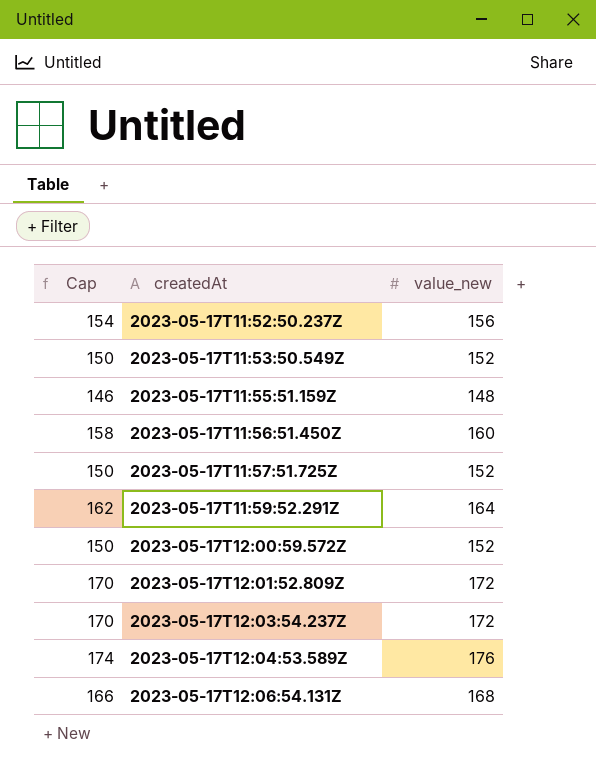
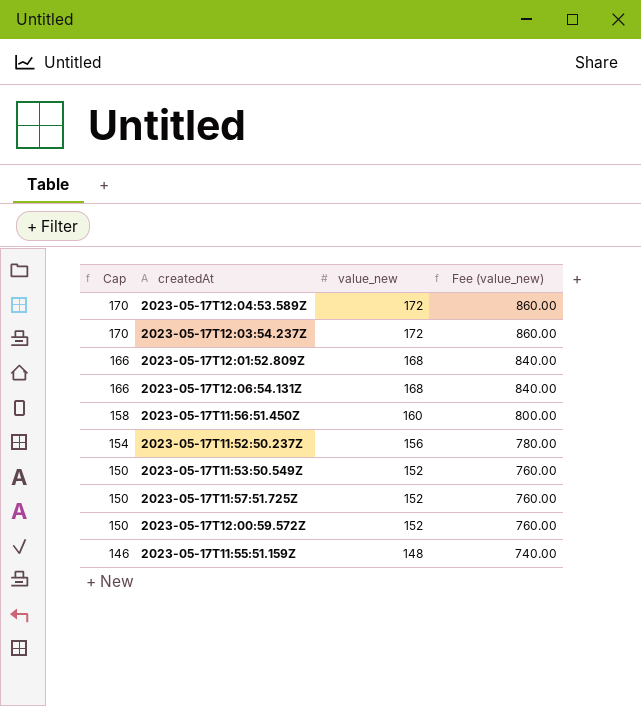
row order: createdAt ascending -> Cap descending
column Fee (value_new) | formula: none -> [value_new] * 5
row 2023-05-17T11:59:52.291Z: 162 | 164 -> none
2023-05-17T12:04:53.589Z | Cap: 174 -> 170
2023-05-17T12:04:53.589Z | value_new: 176 -> 172
2023-05-17T12:01:52.809Z | Cap: 170 -> 166
2023-05-17T12:01:52.809Z | value_new: 172 -> 168

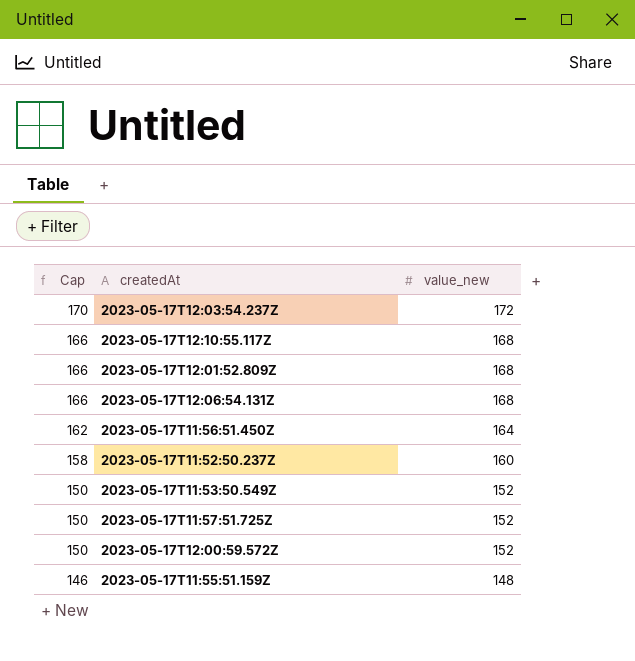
column Fee (value_new) | formula: [value_new] * 5 -> none
row 2023-05-17T12:04:53.589Z: 170 | 172 | 860.00 -> none
row 2023-05-17T12:10:55.117Z: none -> 166 | 168
2023-05-17T11:56:51.450Z | Cap: 158 -> 162
2023-05-17T11:56:51.450Z | value_new: 160 -> 164
2023-05-17T11:52:50.237Z | Cap: 154 -> 158
2023-05-17T11:52:50.237Z | value_new: 156 -> 160

